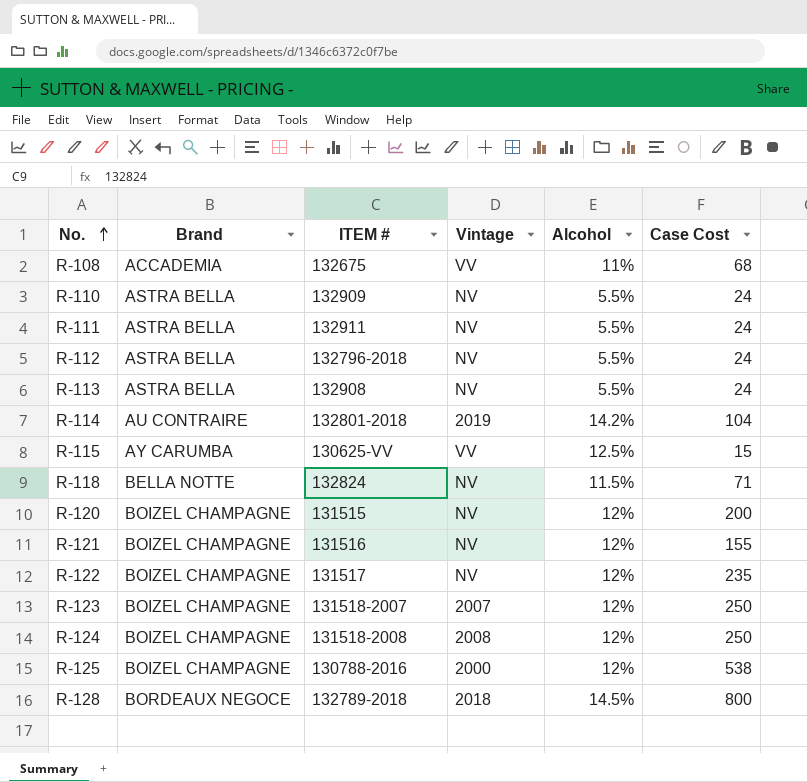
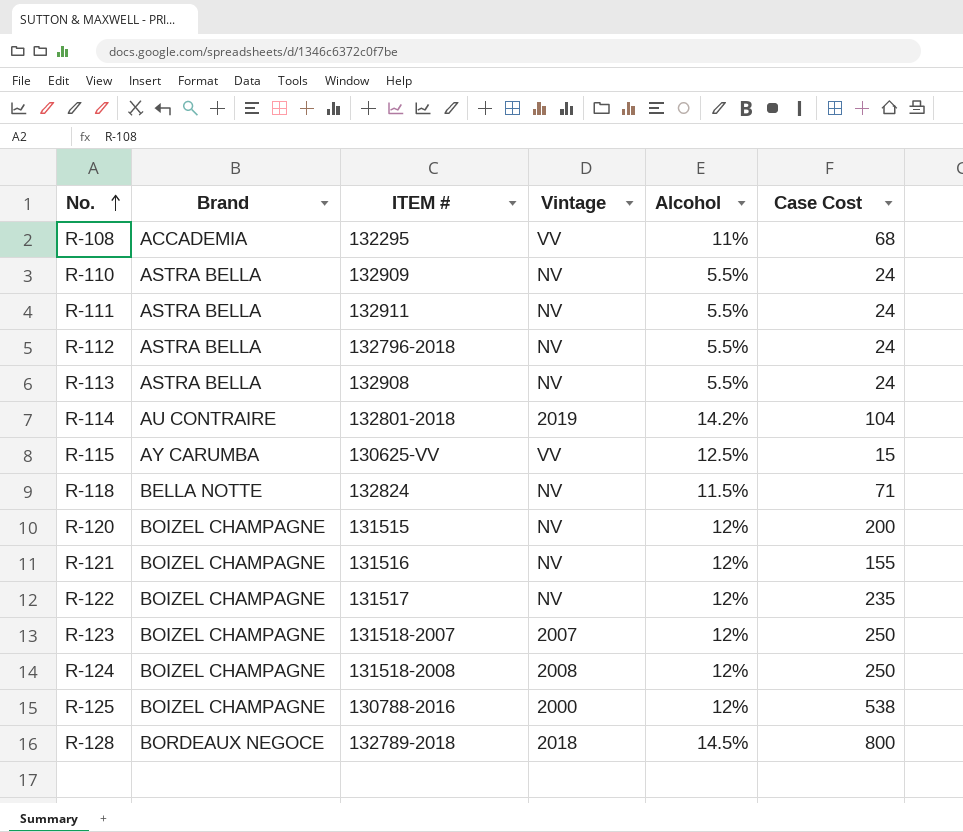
R-108 | ITEM #: 132675 -> 132295

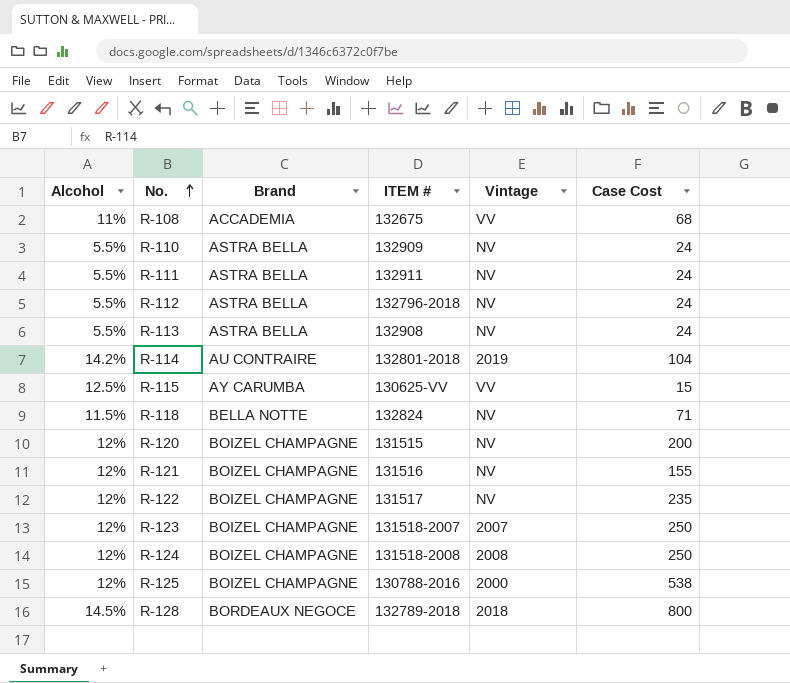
column Alcohol | position: 5 -> 1
R-108 | ITEM #: 132295 -> 132675

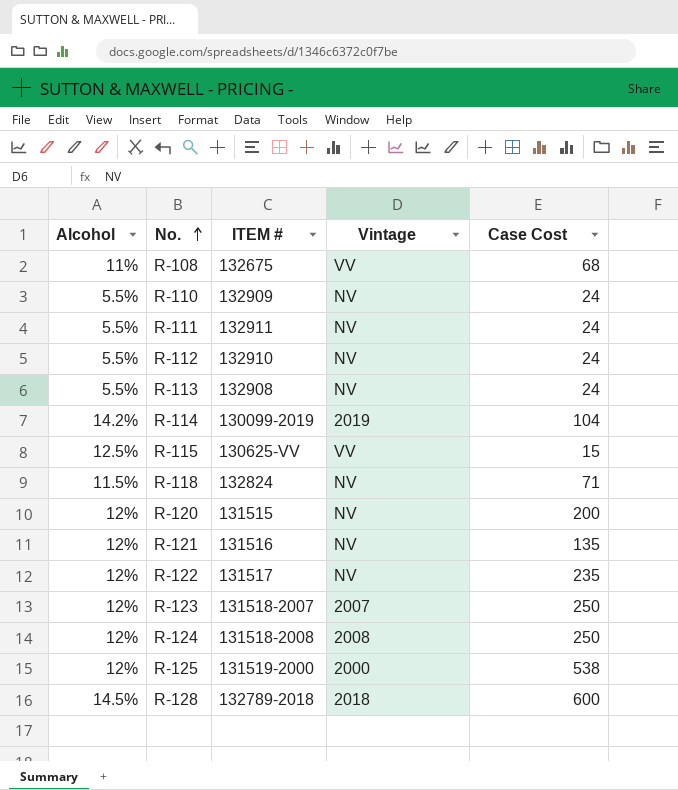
column Brand | position: 3 -> none
R-112 | ITEM #: 132796-2018 -> 132910
R-114 | ITEM #: 132801-2018 -> 130099-2019
R-121 | Case Cost: 155 -> 135
R-125 | ITEM #: 130788-2016 -> 131519-2000
R-128 | Case Cost: 800 -> 600

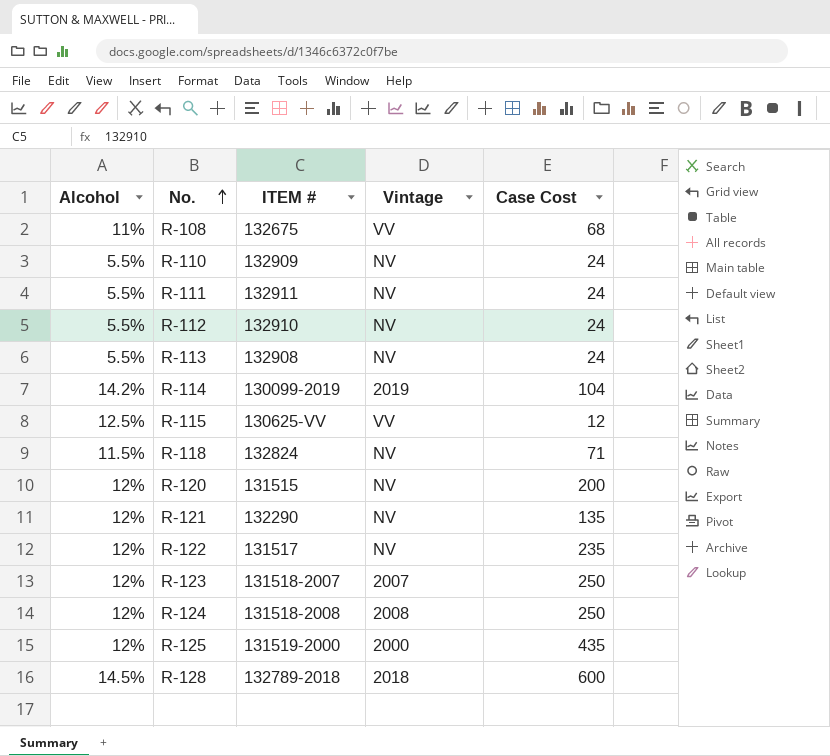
R-115 | Case Cost: 15 -> 12
R-121 | ITEM #: 131516 -> 132290
R-125 | Case Cost: 538 -> 435

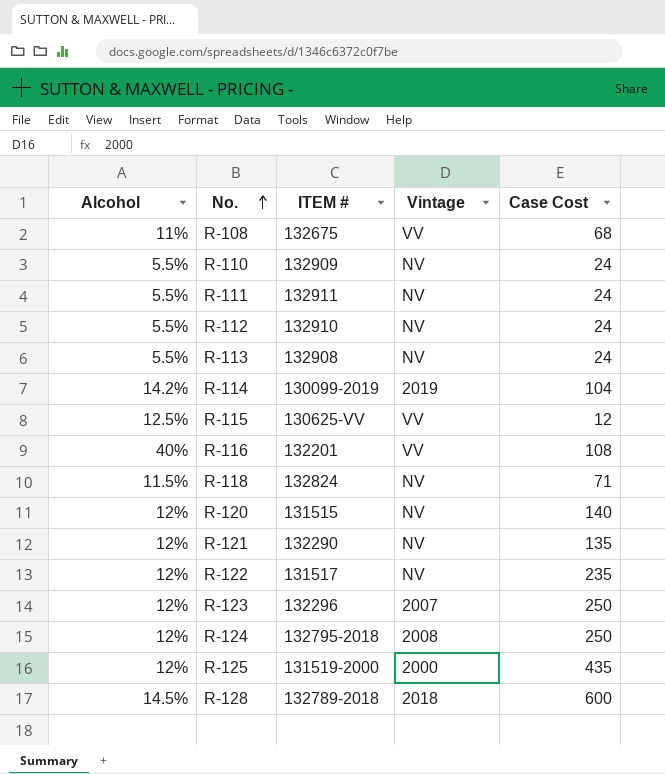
row R-116: none -> 40% | 132201 | VV | 108
R-120 | Case Cost: 200 -> 140
R-123 | ITEM #: 131518-2007 -> 132296
R-124 | ITEM #: 131518-2008 -> 132795-2018

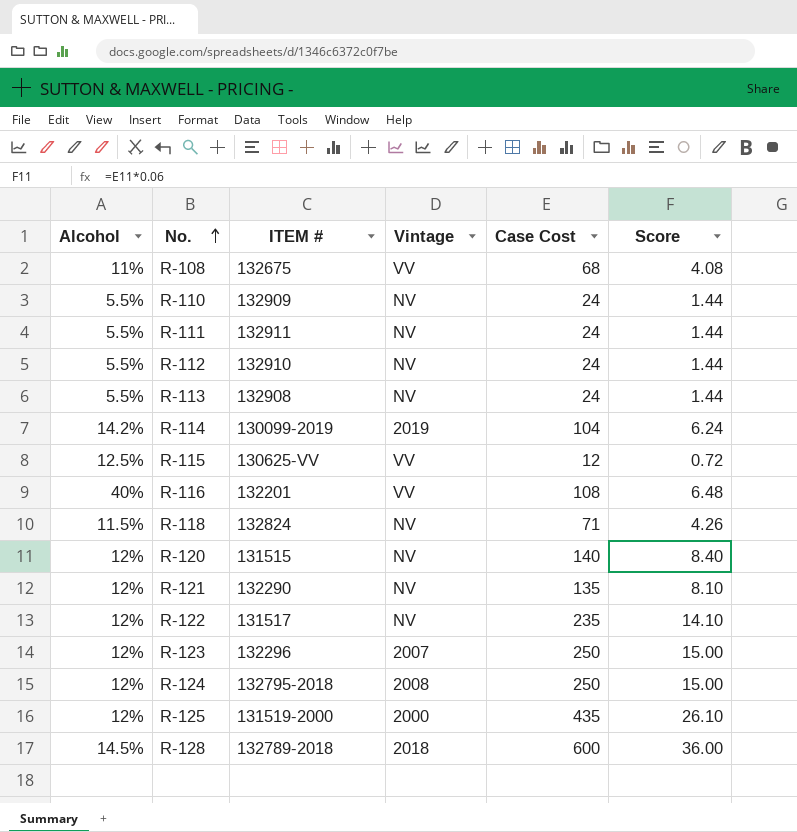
column Score | formula: none -> [Case Cost] * 0.06

